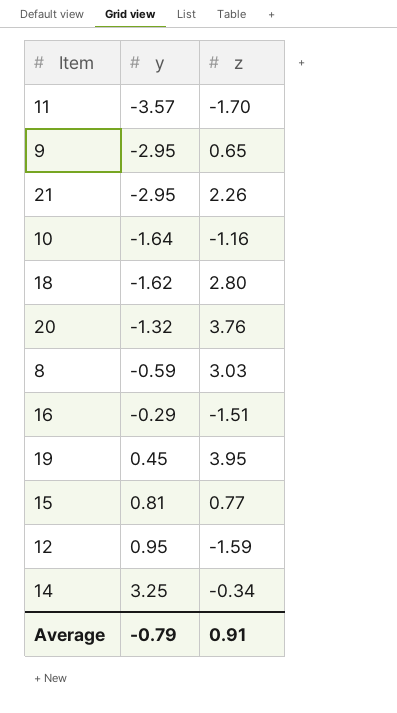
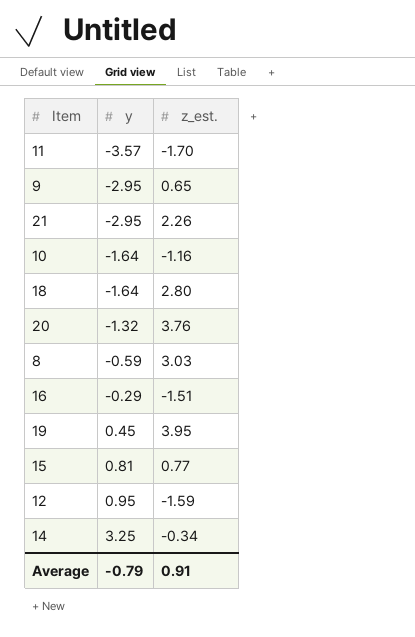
column name: z -> z_est.
18 | y: -1.62 -> -1.64

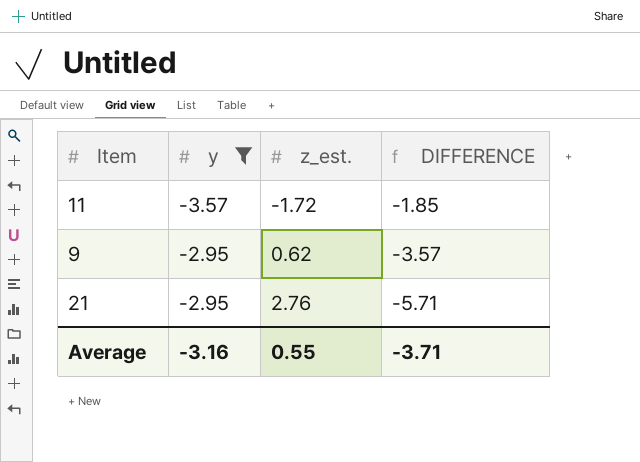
filter: none -> y <= -2.95
column DIFFERENCE | formula: none -> [y] - [z_est.]
11 | z_est.: -1.70 -> -1.72
9 | z_est.: 0.65 -> 0.62
21 | z_est.: 2.26 -> 2.76
Average | y: -0.79 -> -3.16
Average | z_est.: 0.91 -> 0.55

